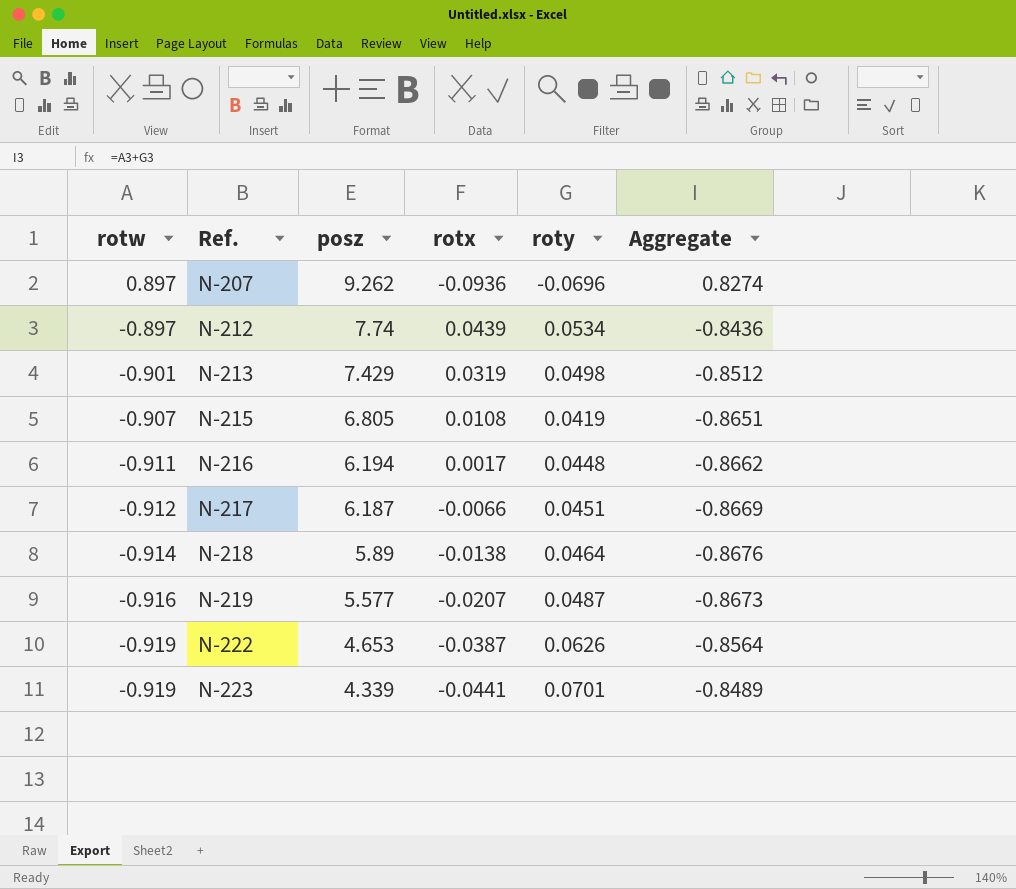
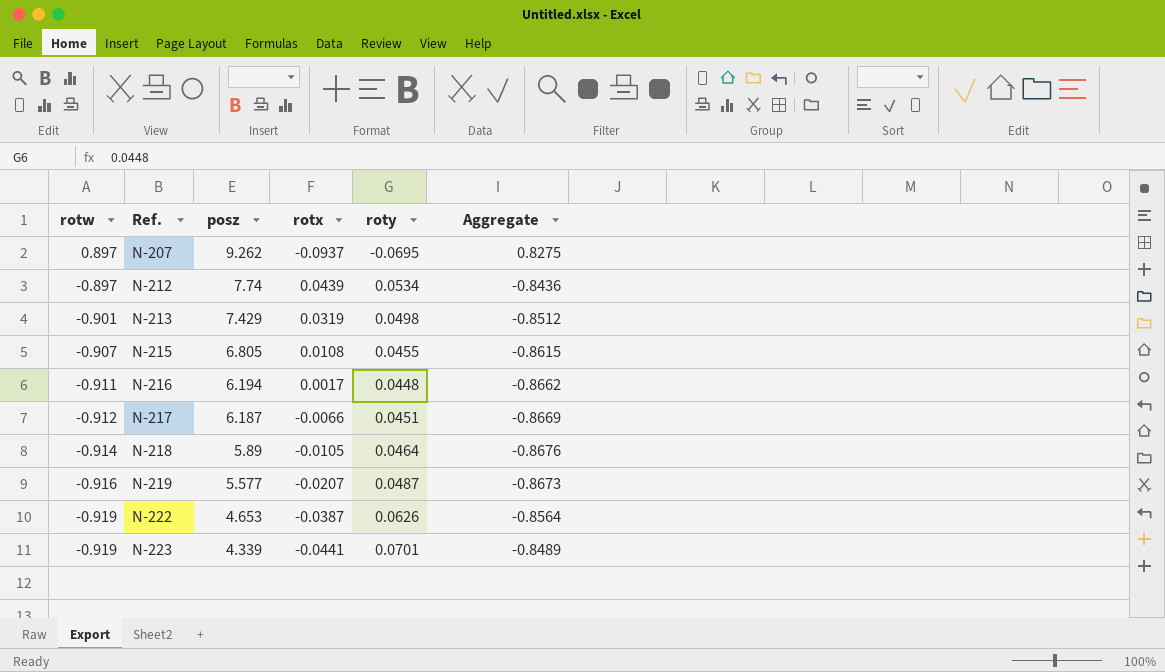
N-207 | rotx: -0.0936 -> -0.0937
N-207 | roty: -0.0696 -> -0.0695
N-207 | Aggregate: 0.8274 -> 0.8275
N-215 | roty: 0.0419 -> 0.0455
N-215 | Aggregate: -0.8651 -> -0.8615
N-218 | rotx: -0.0138 -> -0.0105

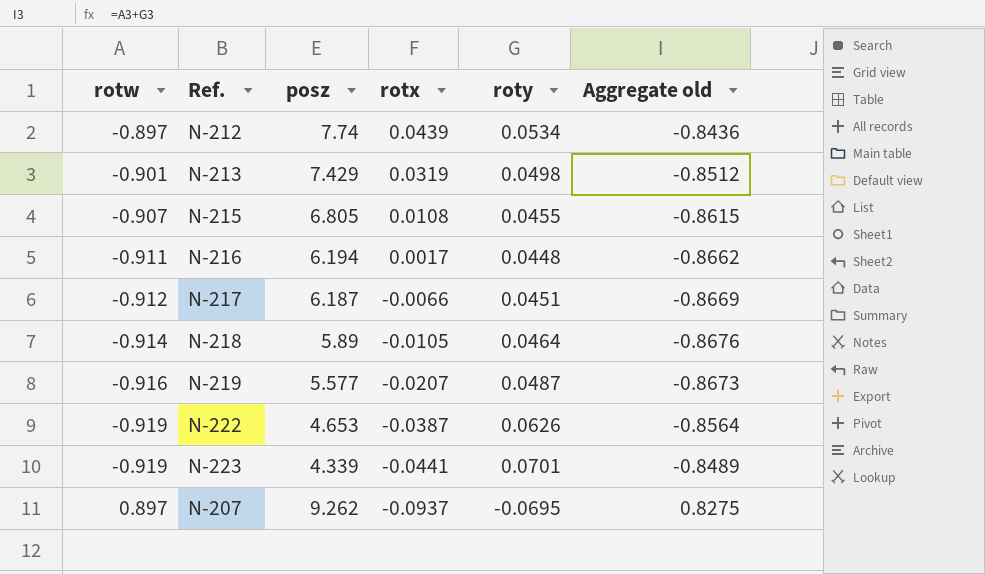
row order: rotw descending -> rotx descending
column name: Aggregate -> Aggregate old

